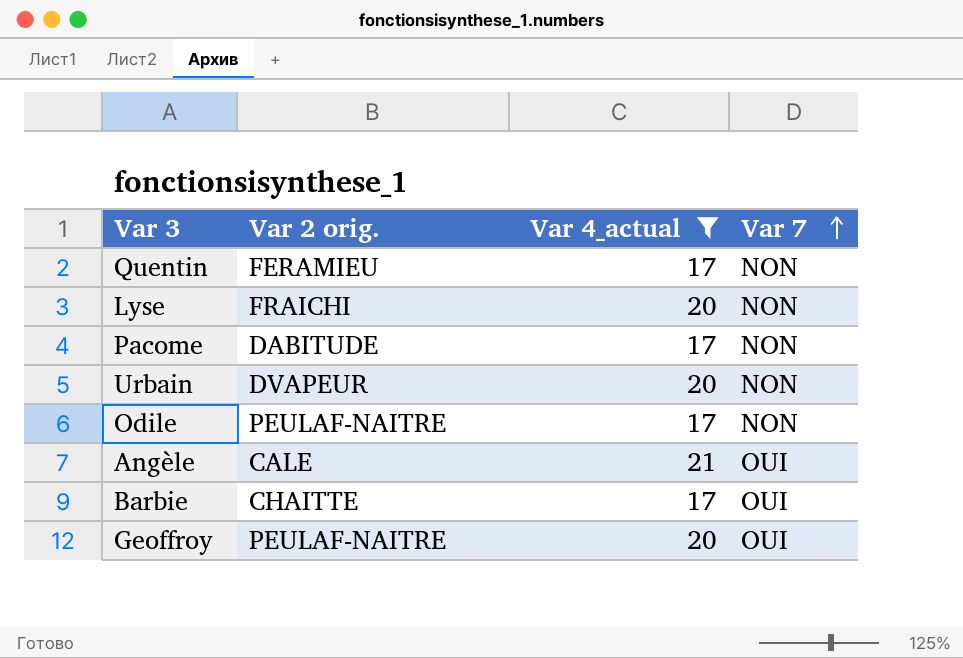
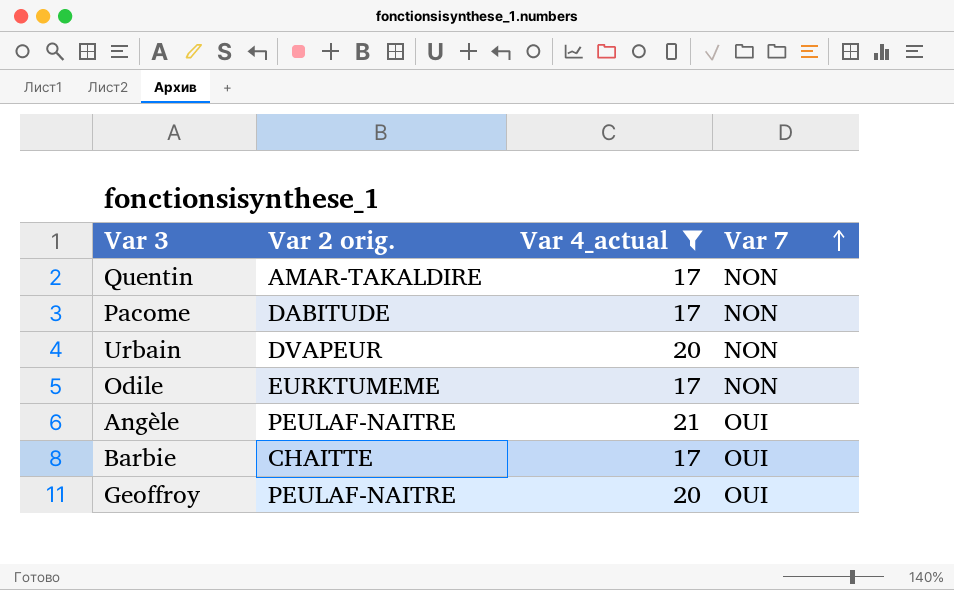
row Lyse: FRAICHI | 20 | NON -> none
Quentin | Var 2 orig.: FERAMIEU -> AMAR-TAKALDIRE
Odile | Var 2 orig.: PEULAF-NAITRE -> EURKTUMEME
Angèle | Var 2 orig.: CALE -> PEULAF-NAITRE

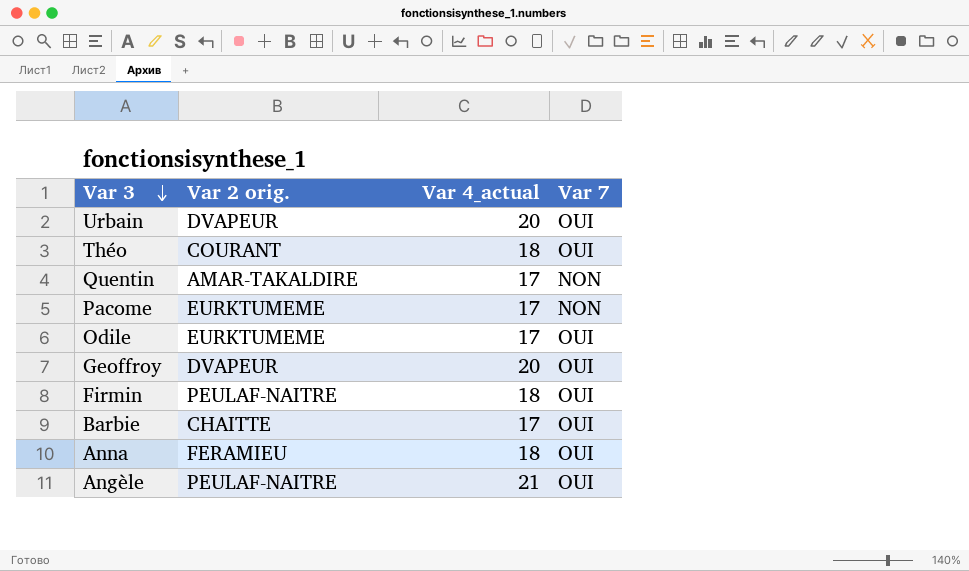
filter: Var 4_actual != 18 -> none
row order: Var 7 ascending -> Var 3 descending
Urbain | Var 7: NON -> OUI
Pacome | Var 2 orig.: DABITUDE -> EURKTUMEME
Odile | Var 7: NON -> OUI
Geoffroy | Var 2 orig.: PEULAF-NAITRE -> DVAPEUR

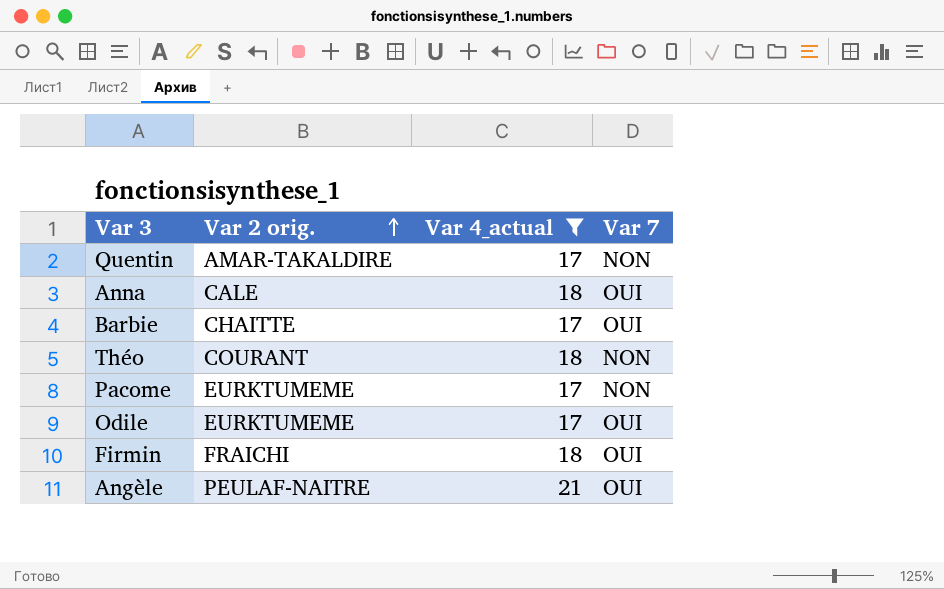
filter: none -> Var 4_actual != 20
row order: Var 3 descending -> Var 2 orig. ascending
Anna | Var 2 orig.: FERAMIEU -> CALE
Théo | Var 7: OUI -> NON
Firmin | Var 2 orig.: PEULAF-NAITRE -> FRAICHI

